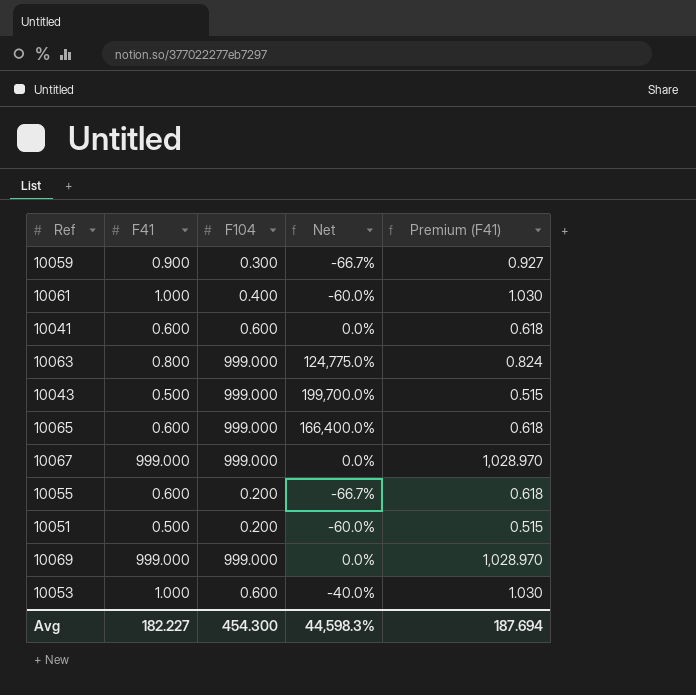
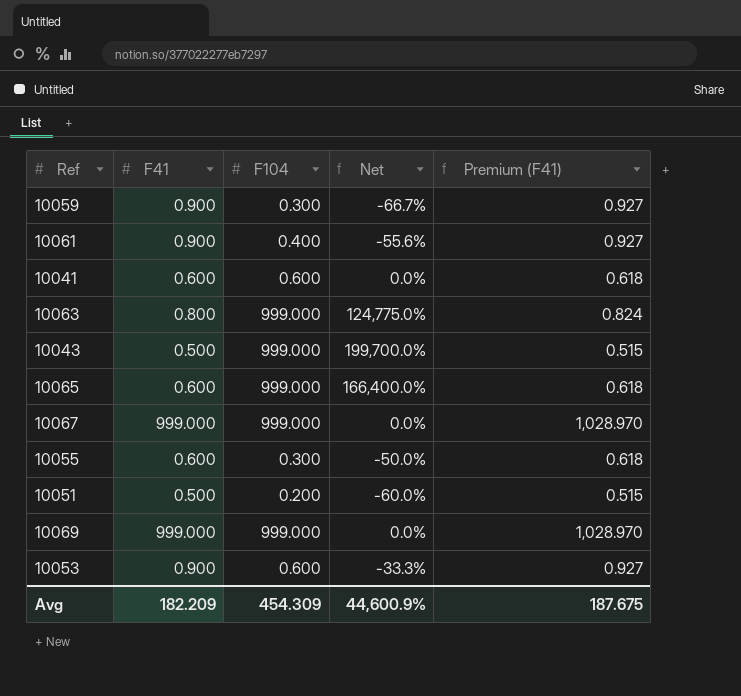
10061 | F41: 1.000 -> 0.900
10061 | Net: -60.0% -> -55.6%
10061 | Premium (F41): 1.030 -> 0.927
10055 | F104: 0.200 -> 0.300
10055 | Net: -66.7% -> -50.0%
10053 | F41: 1.000 -> 0.900
10053 | Net: -40.0% -> -33.3%
10053 | Premium (F41): 1.030 -> 0.927
Avg | F41: 182.227 -> 182.209
Avg | F104: 454.300 -> 454.309
Avg | Net: 44,598.3% -> 44,600.9%
Avg | Premium (F41): 187.694 -> 187.675

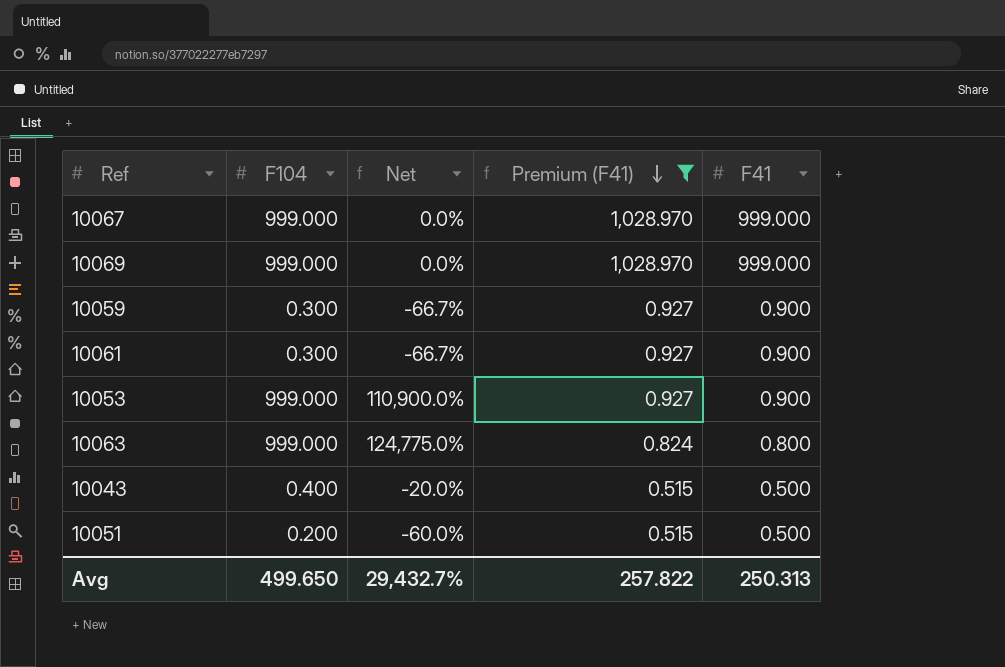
filter: none -> Premium (F41) != 0.618
row order: none -> Premium (F41) descending
column F41 | position: 2 -> 5
10061 | F104: 0.400 -> 0.300
10061 | Net: -55.6% -> -66.7%
10053 | F104: 0.600 -> 999.000
10053 | Net: -33.3% -> 110,900.0%
10043 | F104: 999.000 -> 0.400
10043 | Net: 199,700.0% -> -20.0%
Avg | F104: 454.309 -> 499.650
Avg | Net: 44,600.9% -> 29,432.7%
Avg | Premium (F41): 187.675 -> 257.822
Avg | F41: 182.209 -> 250.313

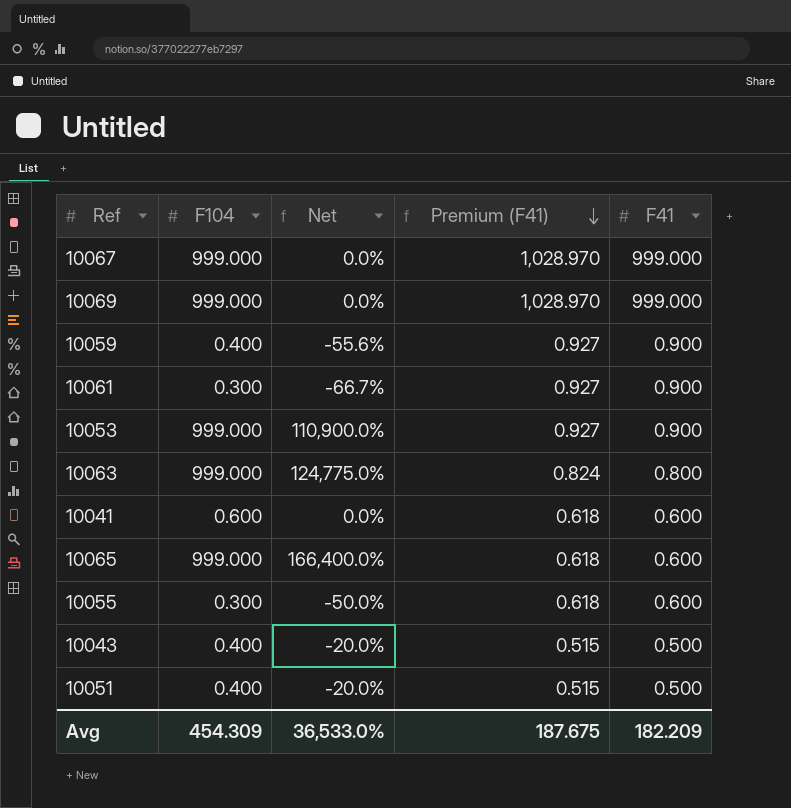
filter: Premium (F41) != 0.618 -> none
10059 | F104: 0.300 -> 0.400
10059 | Net: -66.7% -> -55.6%
10051 | F104: 0.200 -> 0.400
10051 | Net: -60.0% -> -20.0%
Avg | F104: 499.650 -> 454.309
Avg | Net: 29,432.7% -> 36,533.0%
Avg | Premium (F41): 257.822 -> 187.675
Avg | F41: 250.313 -> 182.209

